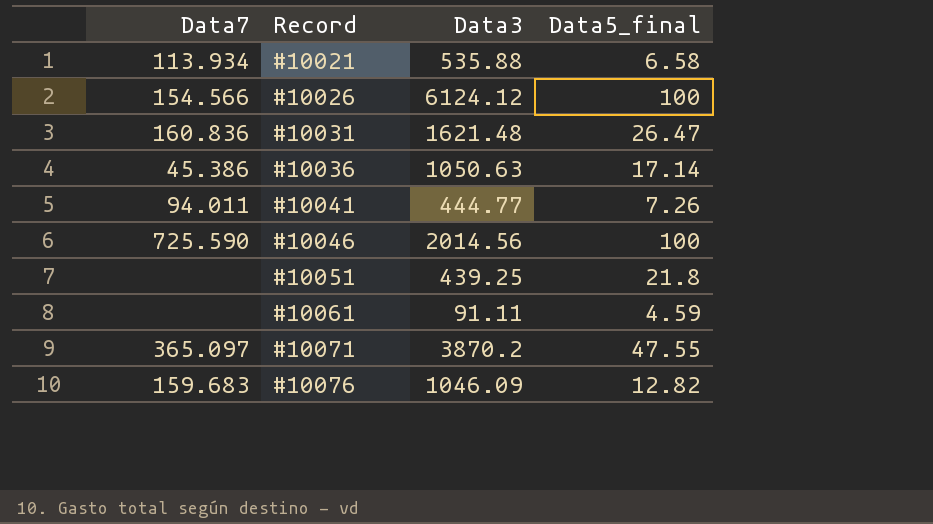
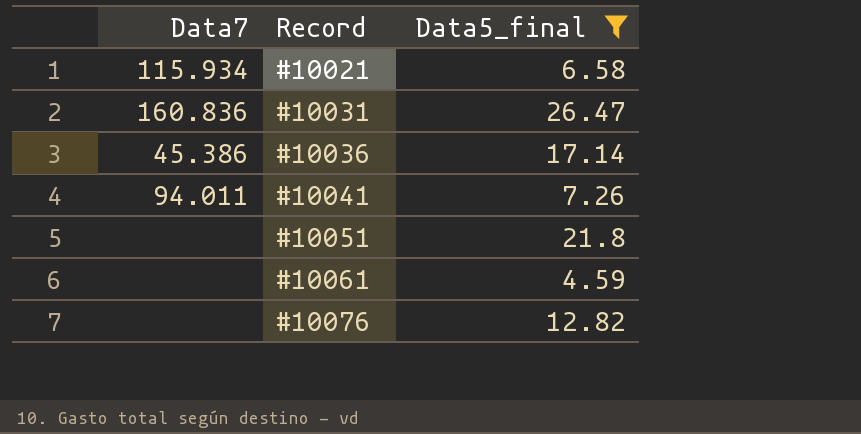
filter: none -> Data5_final <= 26.47
column Data3 | position: 3 -> none
#10021 | Data7: 113.934 -> 115.934
#10076 | Data7: 159.683 -> none

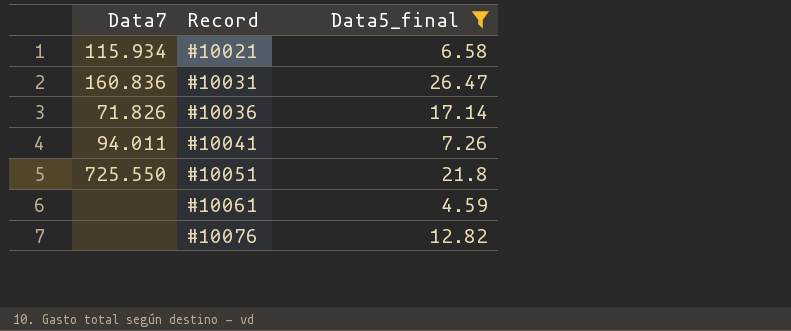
#10036 | Data7: 45.386 -> 71.826
#10051 | Data7: none -> 725.550

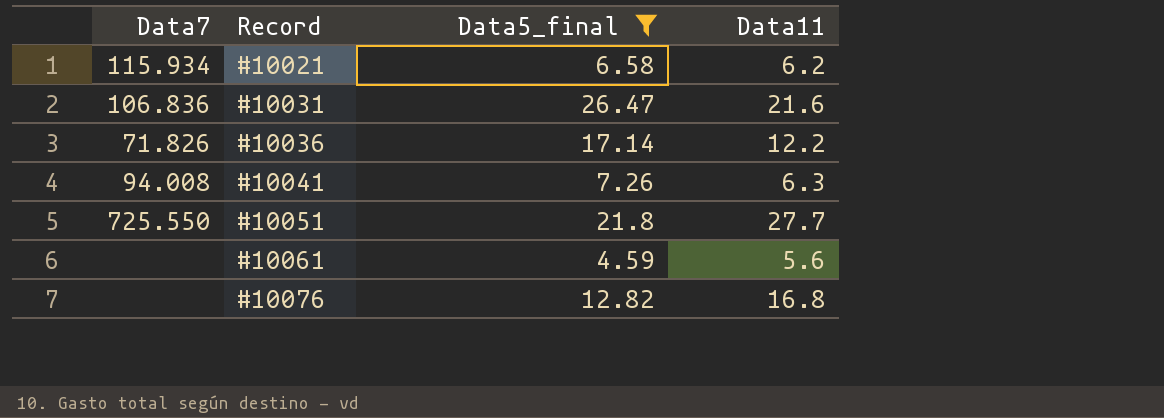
column Data11 | position: none -> 4
#10031 | Data7: 160.836 -> 106.836
#10041 | Data7: 94.011 -> 94.008

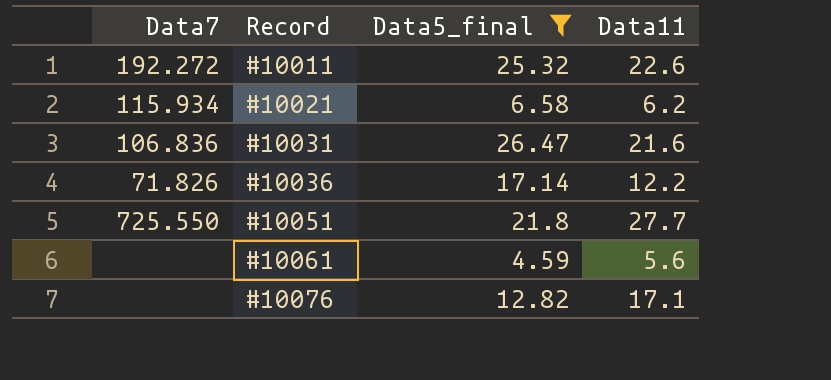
row #10041: 94.008 | 7.26 | 6.3 -> none
row #10011: none -> 192.272 | 25.32 | 22.6
#10076 | Data11: 16.8 -> 17.1

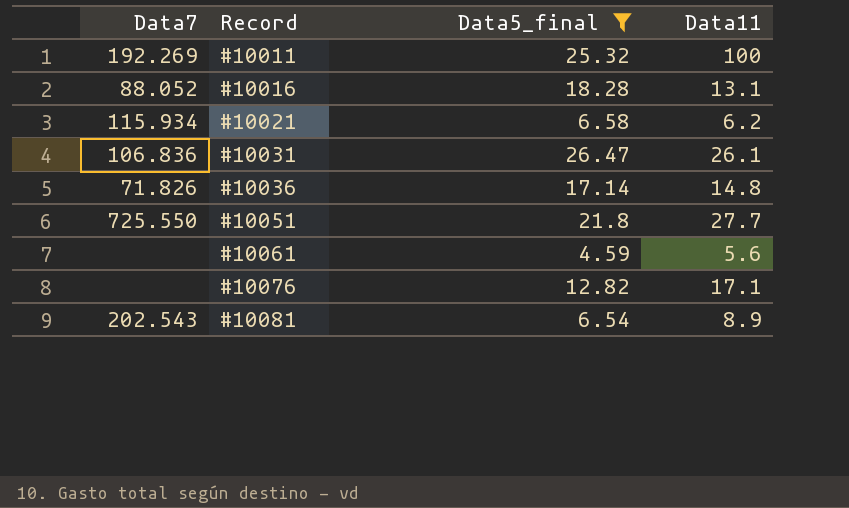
#10011 | Data7: 192.272 -> 192.269
#10011 | Data11: 22.6 -> 100
row #10016: none -> 88.052 | 18.28 | 13.1
#10031 | Data11: 21.6 -> 26.1
#10036 | Data11: 12.2 -> 14.8
row #10081: none -> 202.543 | 6.54 | 8.9

